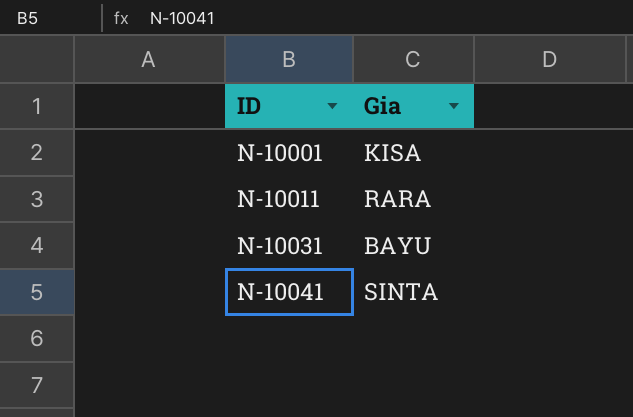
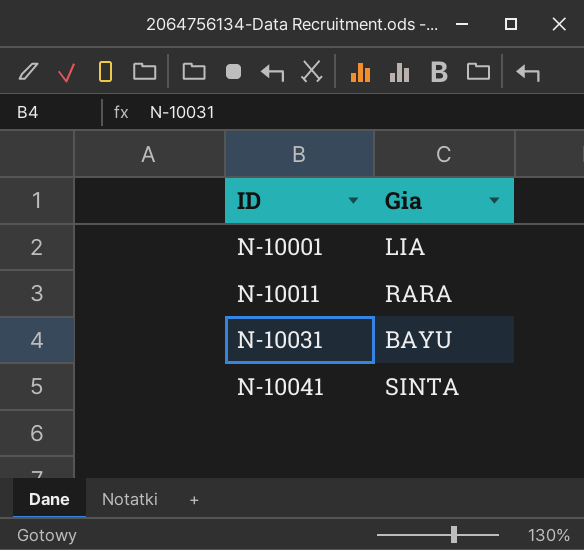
N-10001 | Gia: KISA -> LIA

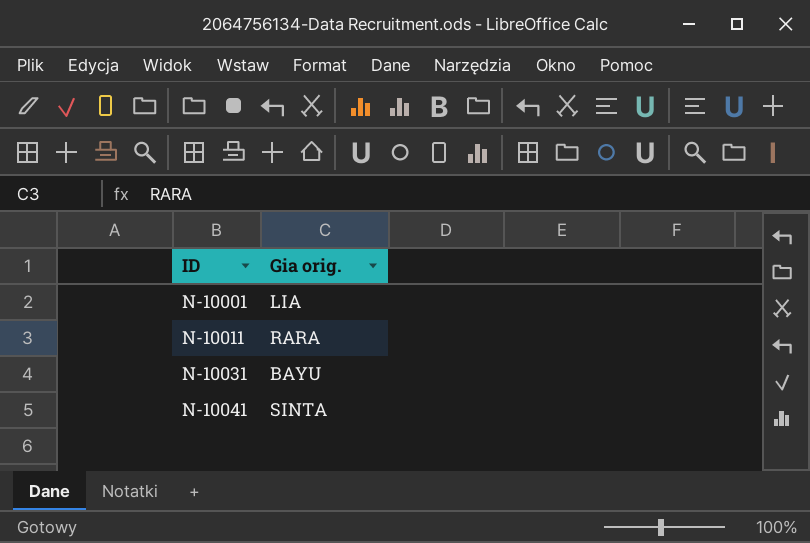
column name: Gia -> Gia orig.

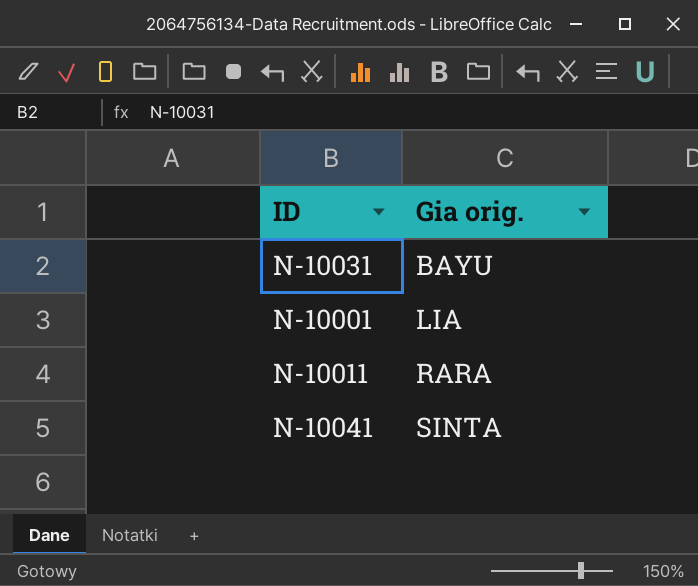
row order: ID ascending -> Gia orig. ascending

